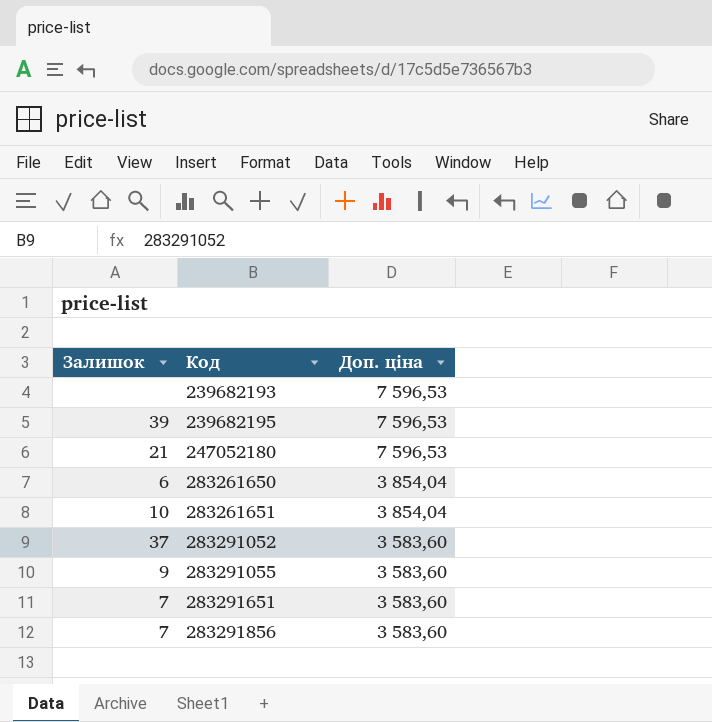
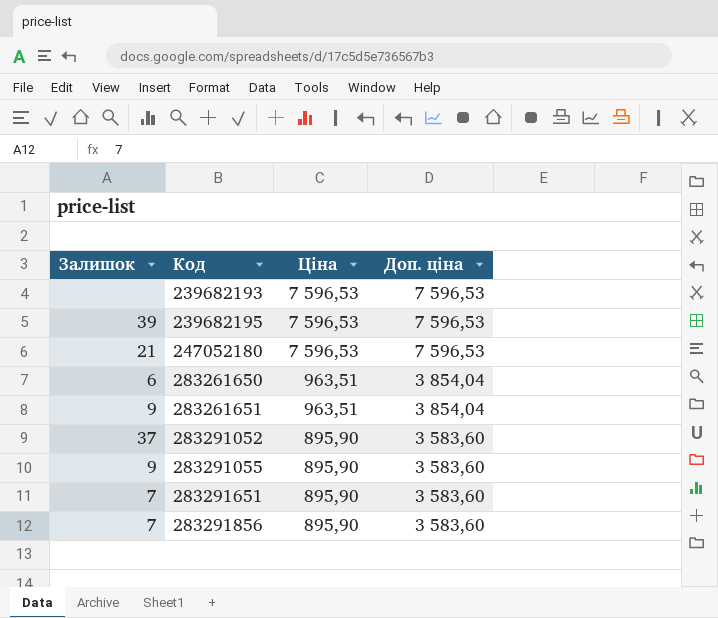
column Ціна | position: none -> 3
283261651 | Залишок: 10 -> 9

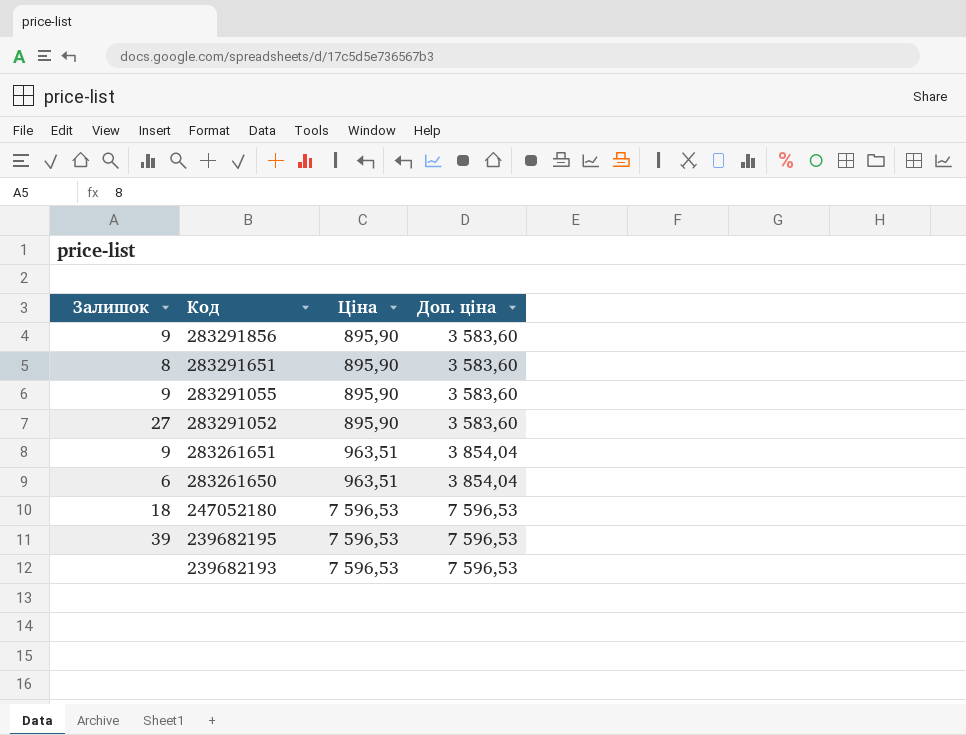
row order: Код ascending -> Код descending
283291856 | Залишок: 7 -> 9
283291651 | Залишок: 7 -> 8
283291052 | Залишок: 37 -> 27
247052180 | Залишок: 21 -> 18

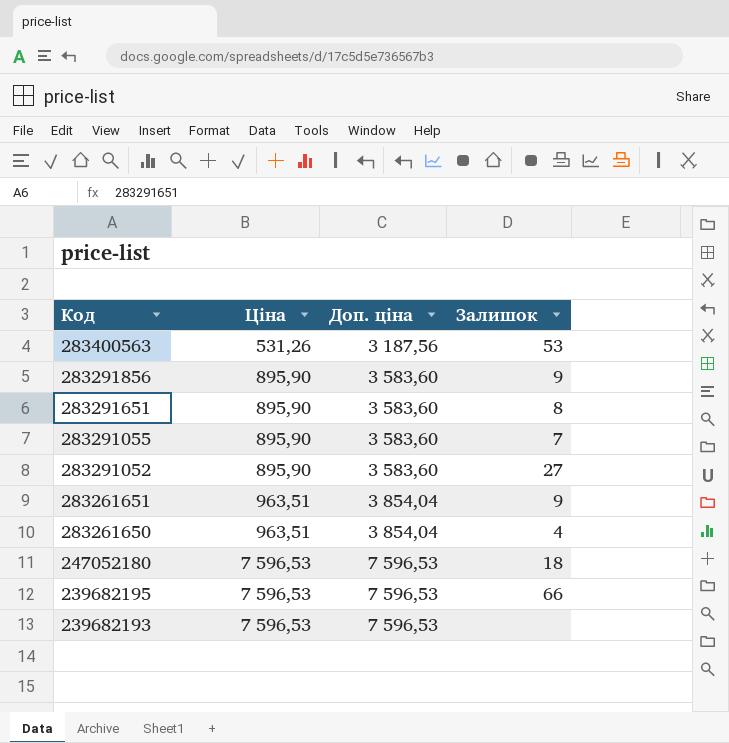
column Залишок | position: 1 -> 4
row 283400563: none -> 531,26 | 3 187,56 | 53
283291055 | Залишок: 9 -> 7
283261650 | Залишок: 6 -> 4
239682195 | Залишок: 39 -> 66

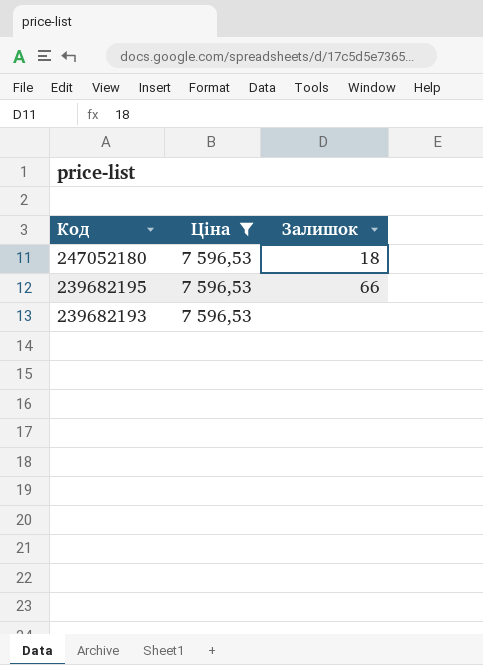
filter: none -> Ціна = 7 596,53
column Доп. ціна | position: 3 -> none

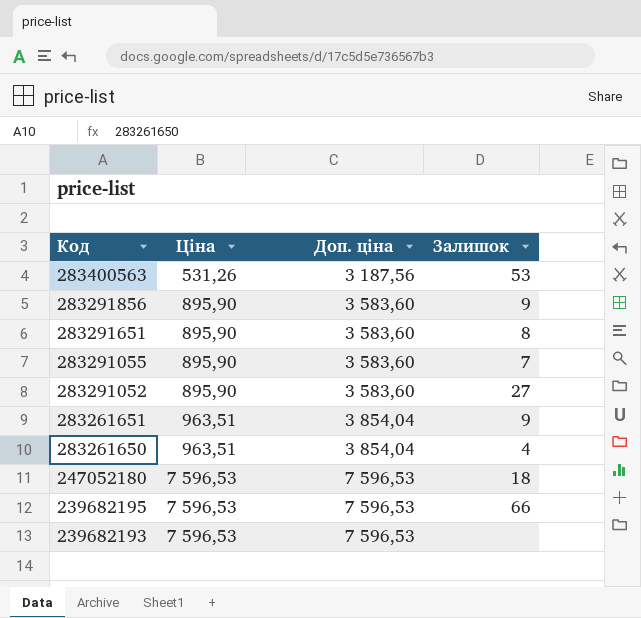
filter: Ціна = 7 596,53 -> none
column Доп. ціна | position: none -> 3

